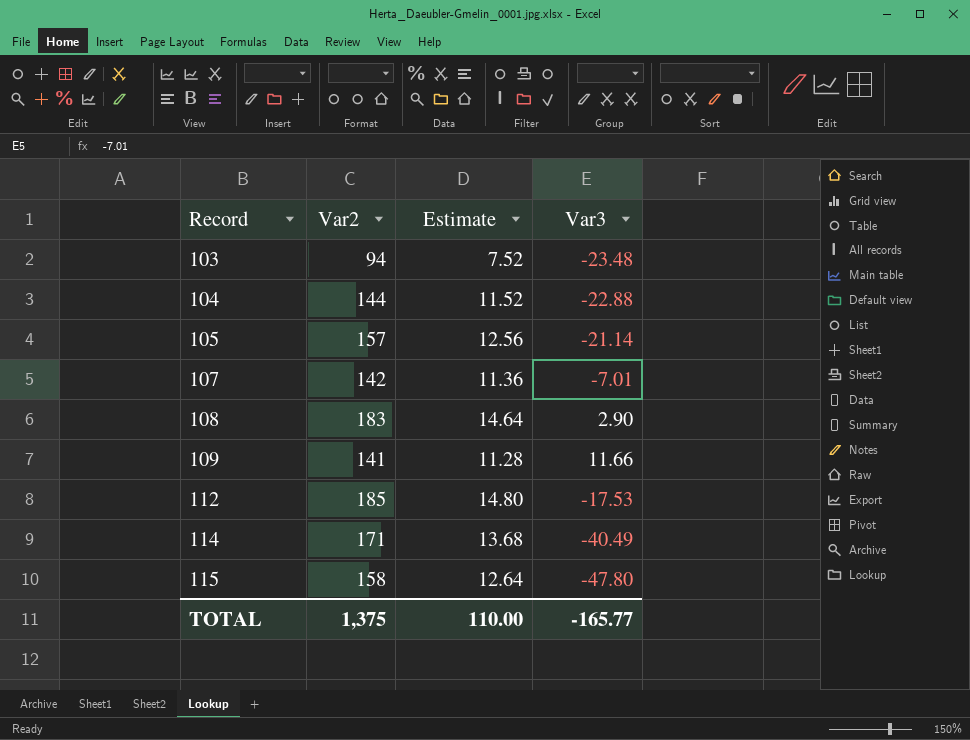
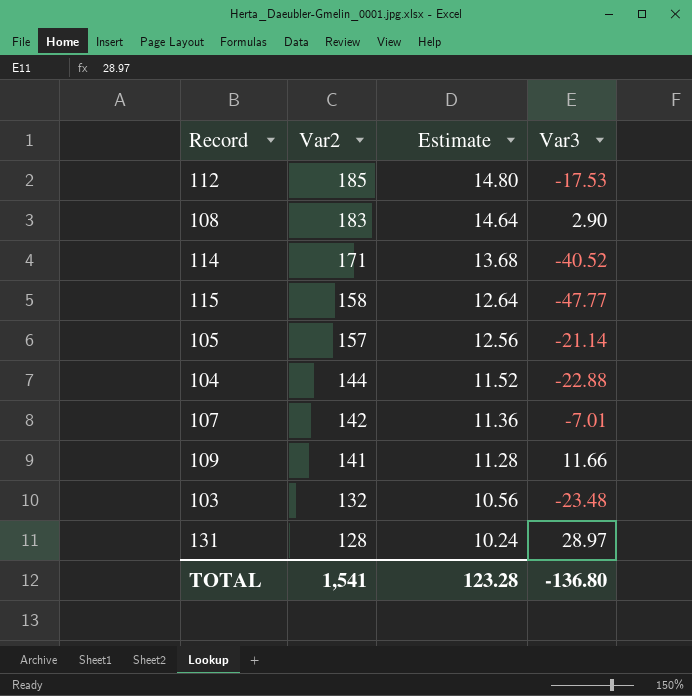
row order: Record ascending -> Var2 descending
114 | Var3: -40.49 -> -40.52
115 | Var3: -47.80 -> -47.77
103 | Var2: 94 -> 132
103 | Estimate: 7.52 -> 10.56
row 131: none -> 128 | 10.24 | 28.97
TOTAL | Var2: 1,375 -> 1,541
TOTAL | Estimate: 110.00 -> 123.28
TOTAL | Var3: -165.77 -> -136.80

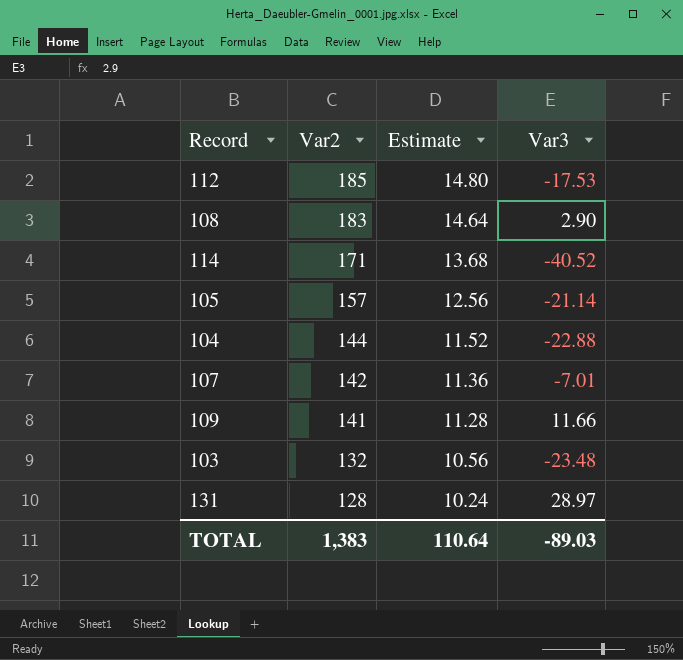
row 115: 158 | 12.64 | -47.77 -> none
TOTAL | Var2: 1,541 -> 1,383
TOTAL | Estimate: 123.28 -> 110.64
TOTAL | Var3: -136.80 -> -89.03

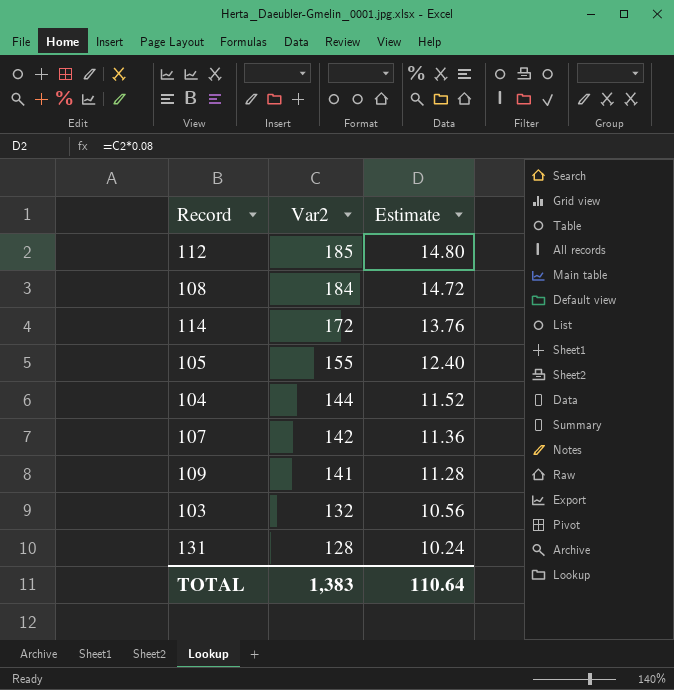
column Var3 | position: 4 -> none
108 | Var2: 183 -> 184
108 | Estimate: 14.64 -> 14.72
114 | Var2: 171 -> 172
114 | Estimate: 13.68 -> 13.76
105 | Var2: 157 -> 155
105 | Estimate: 12.56 -> 12.40

